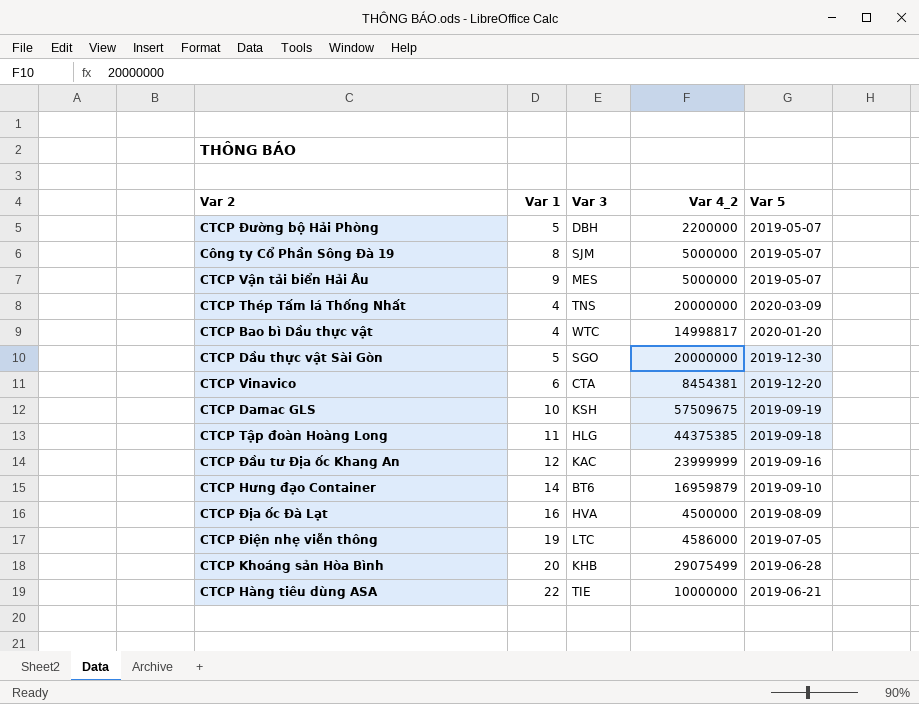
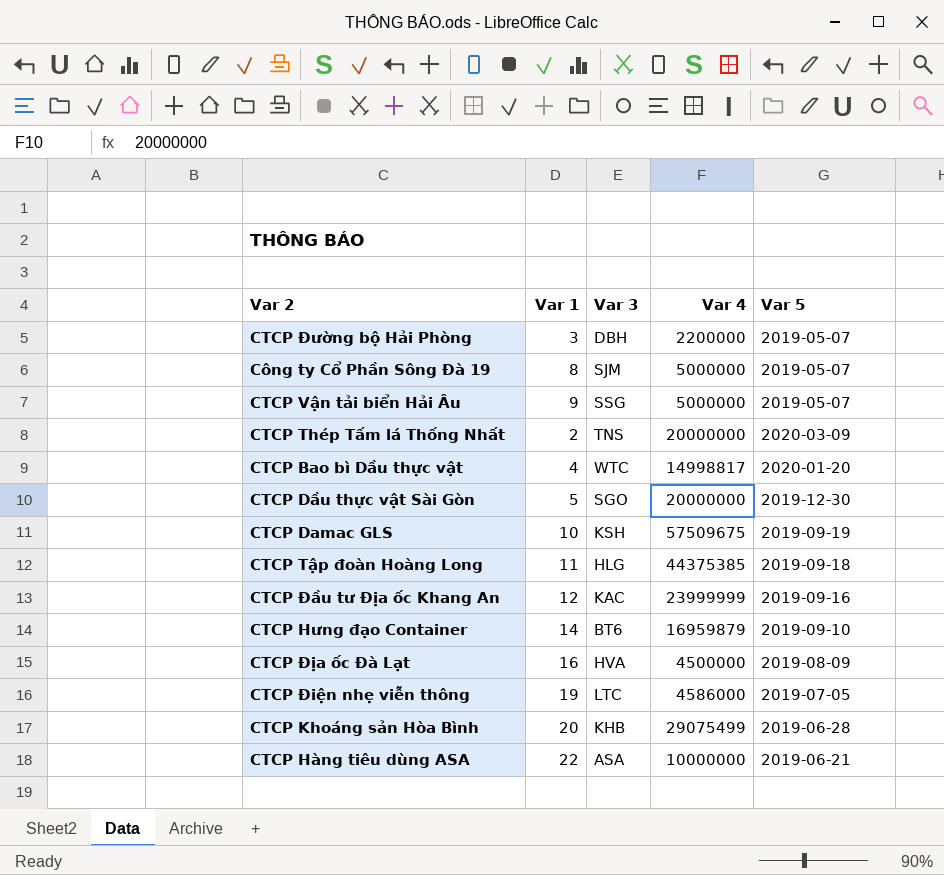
column name: Var 4_2 -> Var 4
row CTCP Vinavico: 6 | CTA | 8454381 | 2019-12-20 -> none
CTCP Đường bộ Hải Phòng | Var 1: 5 -> 3
CTCP Vận tải biển Hải Âu | Var 3: MES -> SSG
CTCP Thép Tấm lá Thống Nhất | Var 1: 4 -> 2
CTCP Hàng tiêu dùng ASA | Var 3: TIE -> ASA

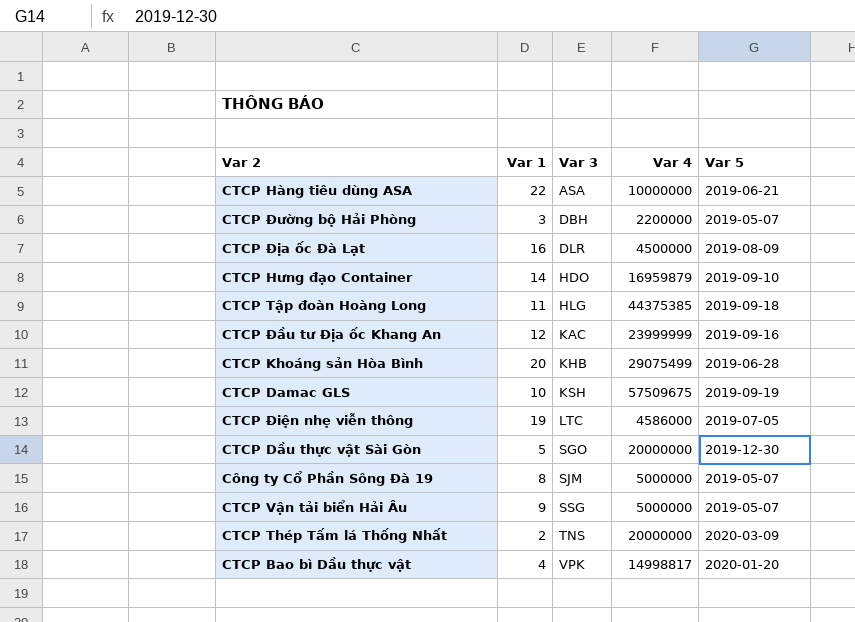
row order: none -> Var 3 ascending
CTCP Địa ốc Đà Lạt | Var 3: HVA -> DLR
CTCP Hưng đạo Container | Var 3: BT6 -> HDO
CTCP Bao bì Dầu thực vật | Var 3: WTC -> VPK

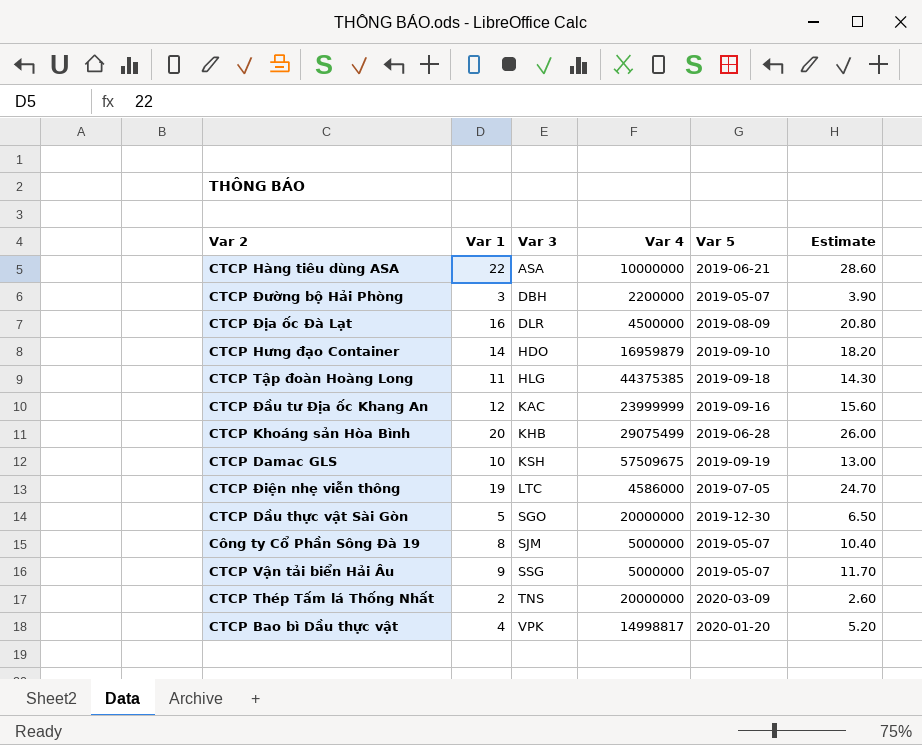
column Estimate | formula: none -> [Var 1] * 1.3

